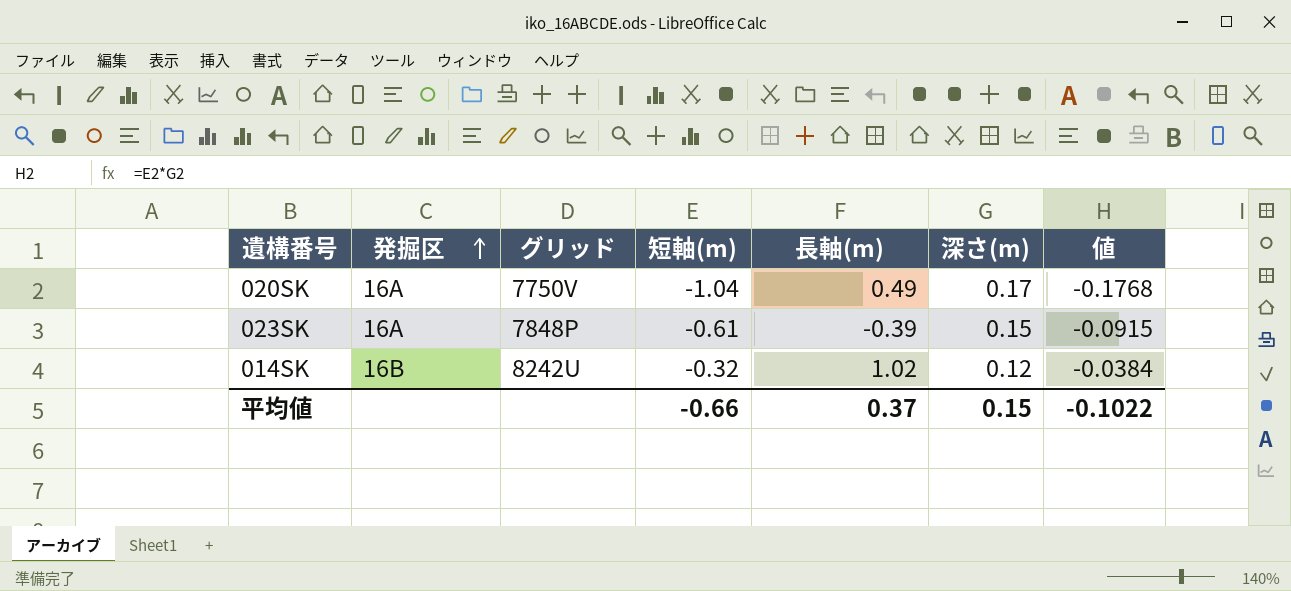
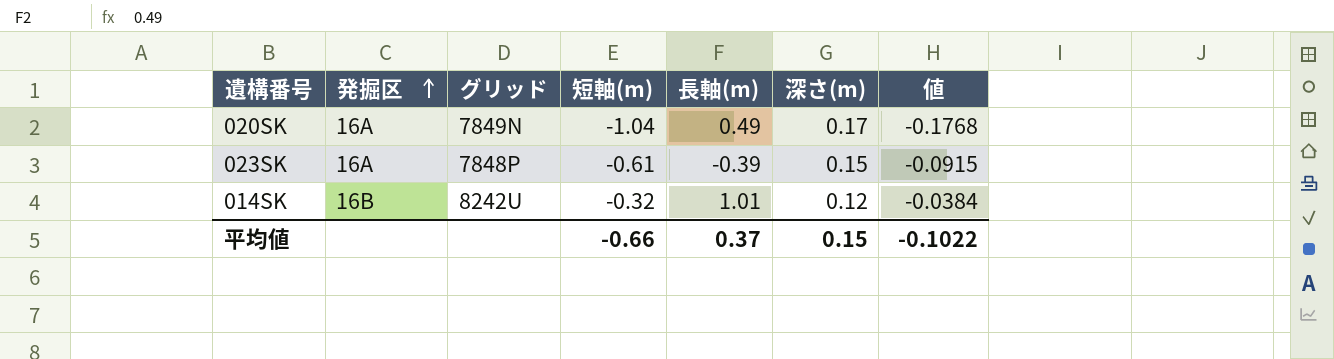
020SK | グリッド: 7750V -> 7849N
014SK | 長軸(m): 1.02 -> 1.01

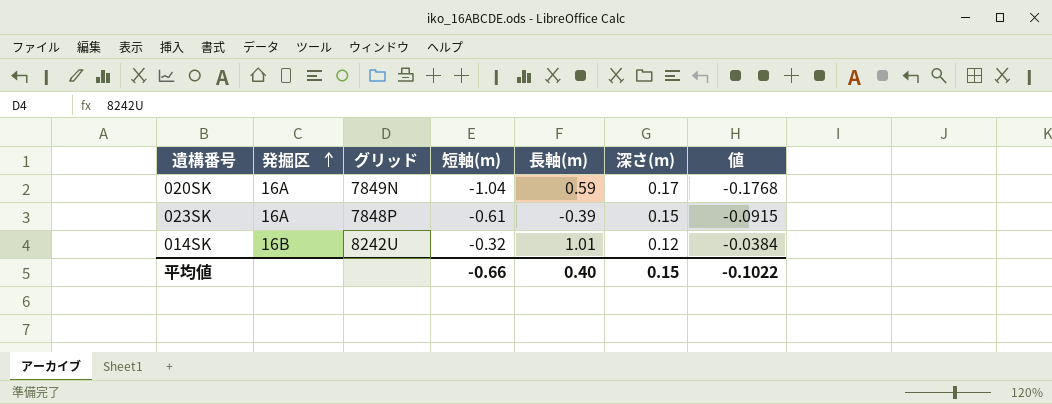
020SK | 長軸(m): 0.49 -> 0.59
平均値 | 長軸(m): 0.37 -> 0.40

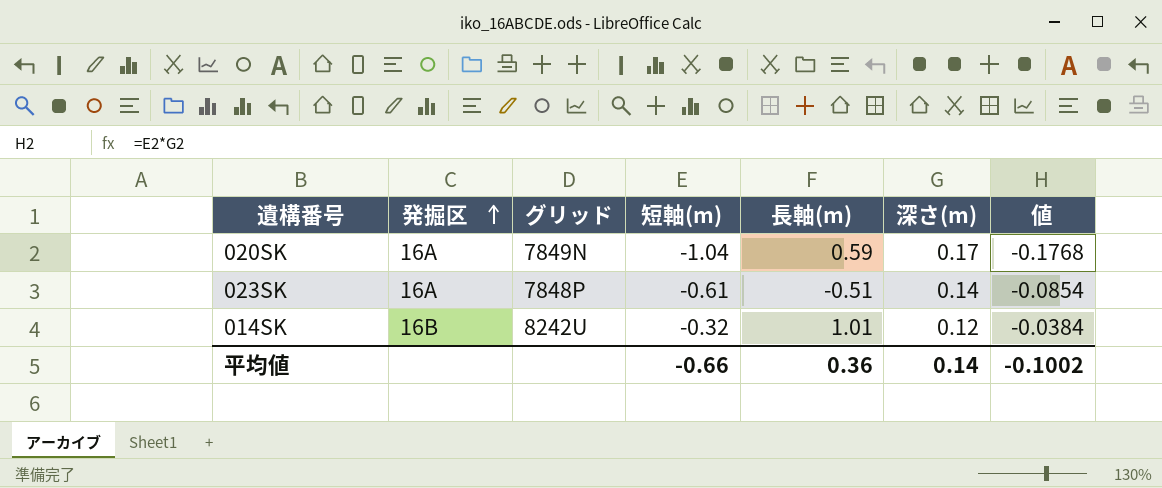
023SK | 長軸(m): -0.39 -> -0.51
023SK | 深さ(m): 0.15 -> 0.14
023SK | 値: -0.0915 -> -0.0854
平均値 | 長軸(m): 0.40 -> 0.36
平均値 | 深さ(m): 0.15 -> 0.14
平均値 | 値: -0.1022 -> -0.1002

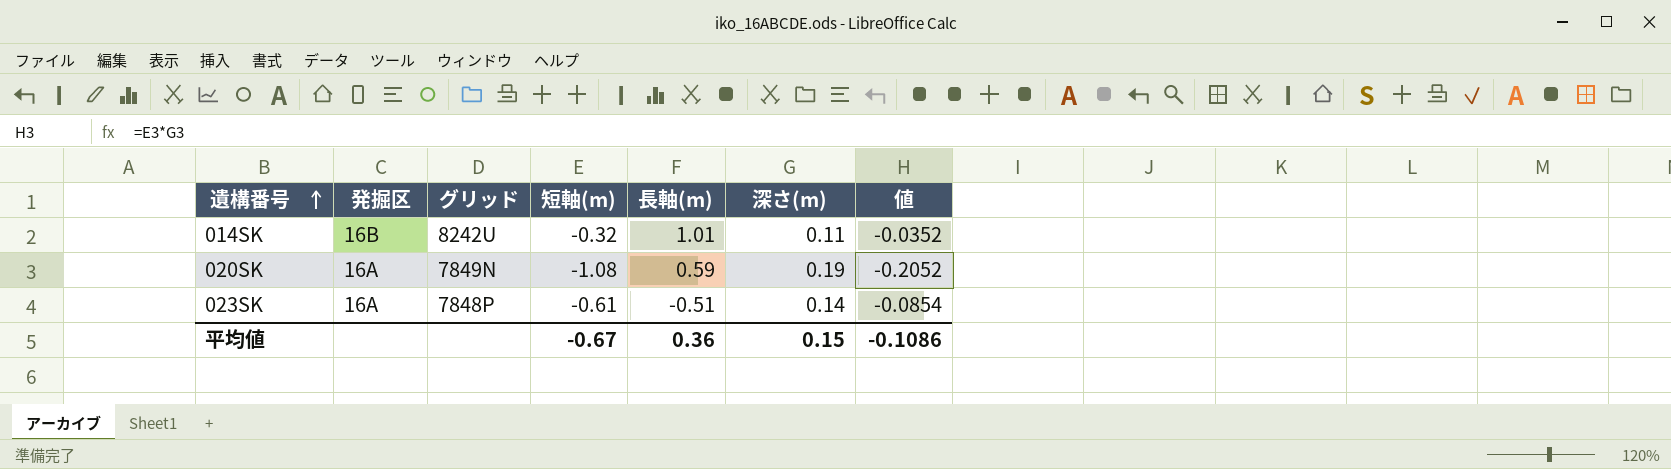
row order: 発掘区 ascending -> 遺構番号 ascending
014SK | 深さ(m): 0.12 -> 0.11
014SK | 値: -0.0384 -> -0.0352
020SK | 短軸(m): -1.04 -> -1.08
020SK | 深さ(m): 0.17 -> 0.19
020SK | 値: -0.1768 -> -0.2052
平均値 | 短軸(m): -0.66 -> -0.67
平均値 | 深さ(m): 0.14 -> 0.15
平均値 | 値: -0.1002 -> -0.1086

